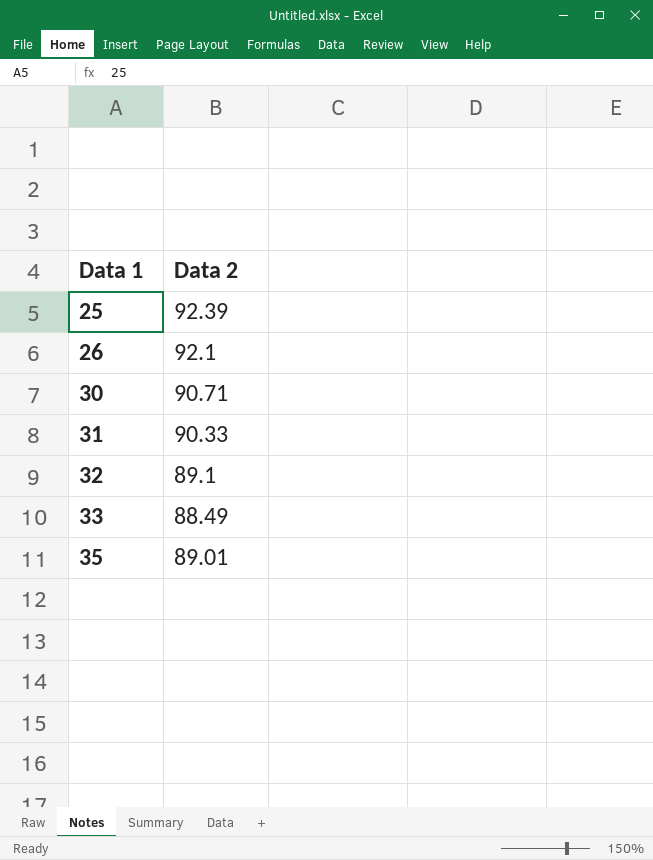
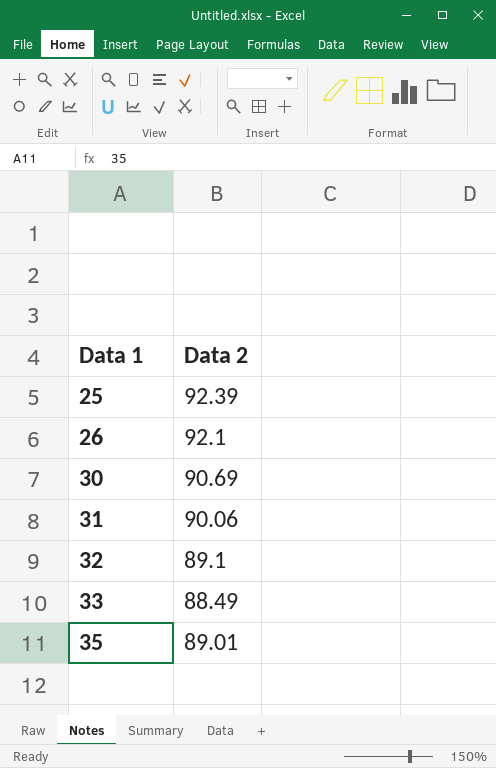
30 | Data 2: 90.71 -> 90.69
31 | Data 2: 90.33 -> 90.06

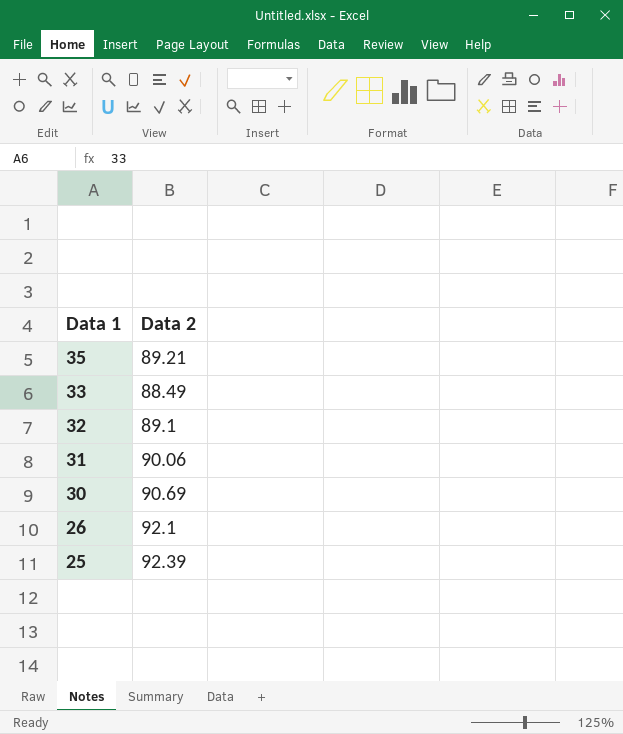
row order: Data 1 ascending -> Data 1 descending
35 | Data 2: 89.01 -> 89.21

